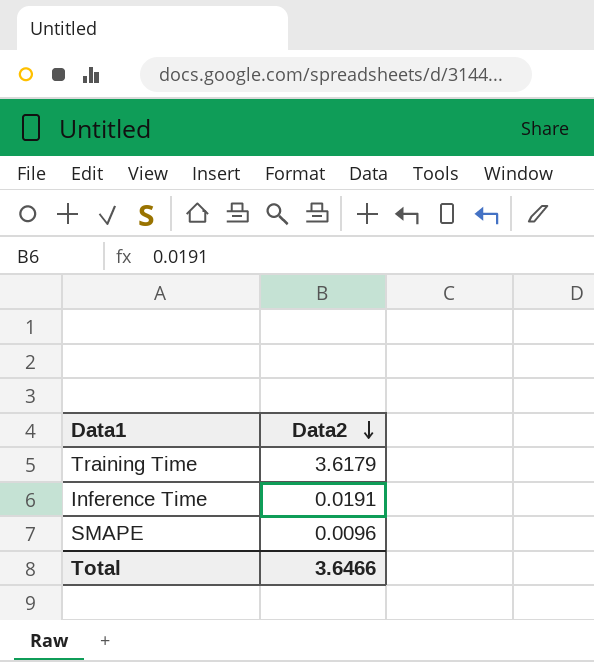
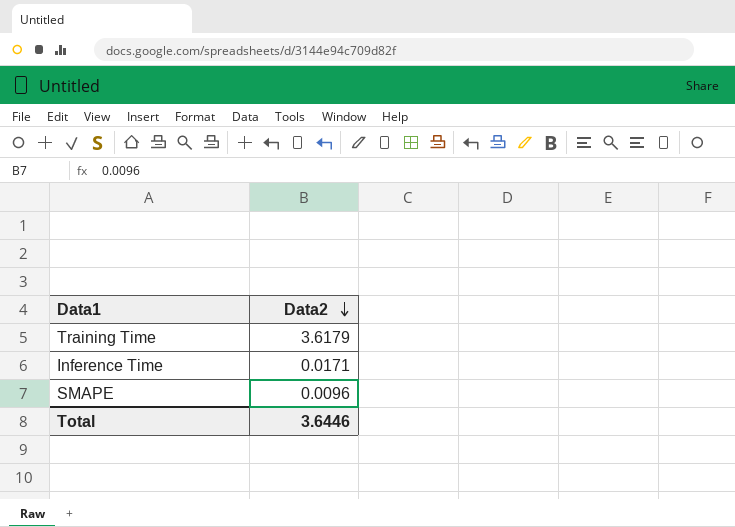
Inference Time | Data2: 0.0191 -> 0.0171
Total | Data2: 3.6466 -> 3.6446

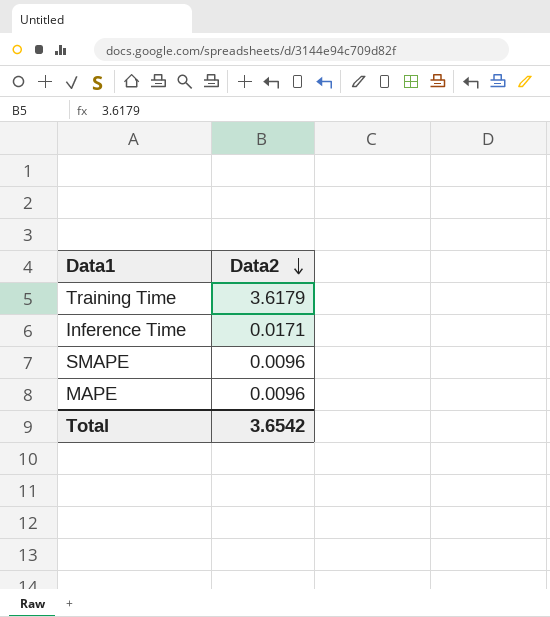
row MAPE: none -> 0.0096
Total | Data2: 3.6446 -> 3.6542

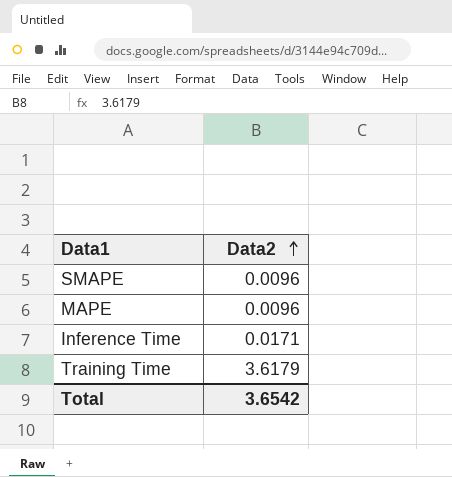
row order: Data2 descending -> Data2 ascending

